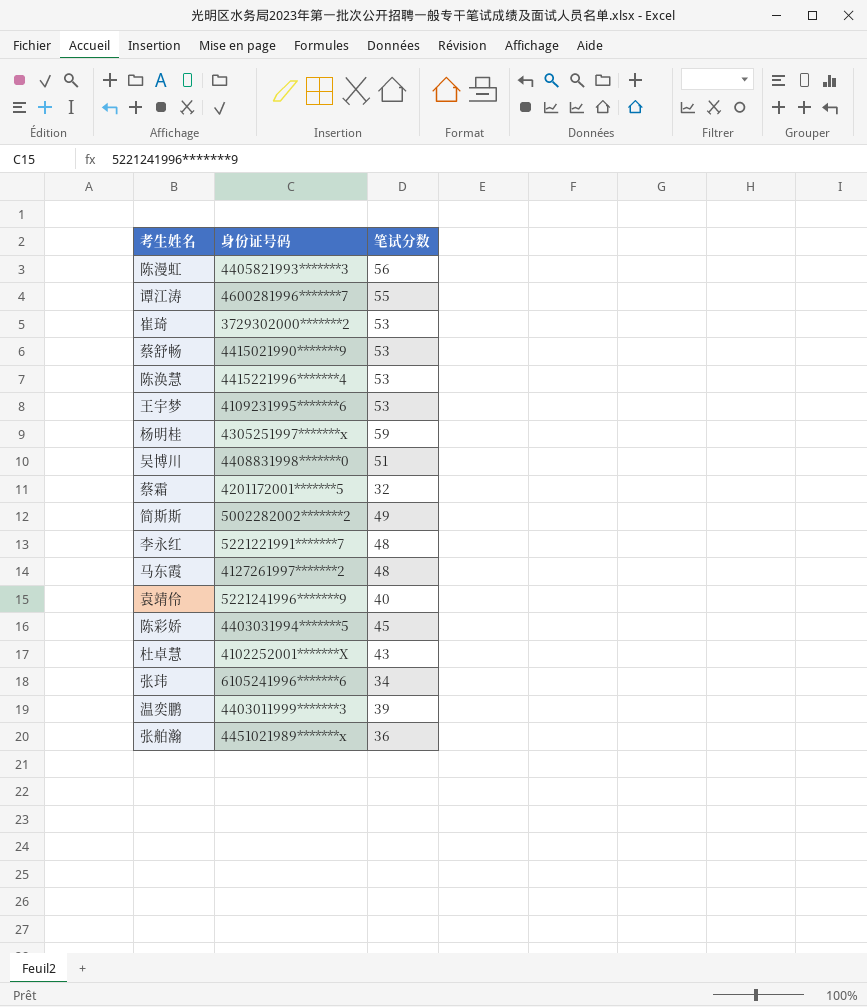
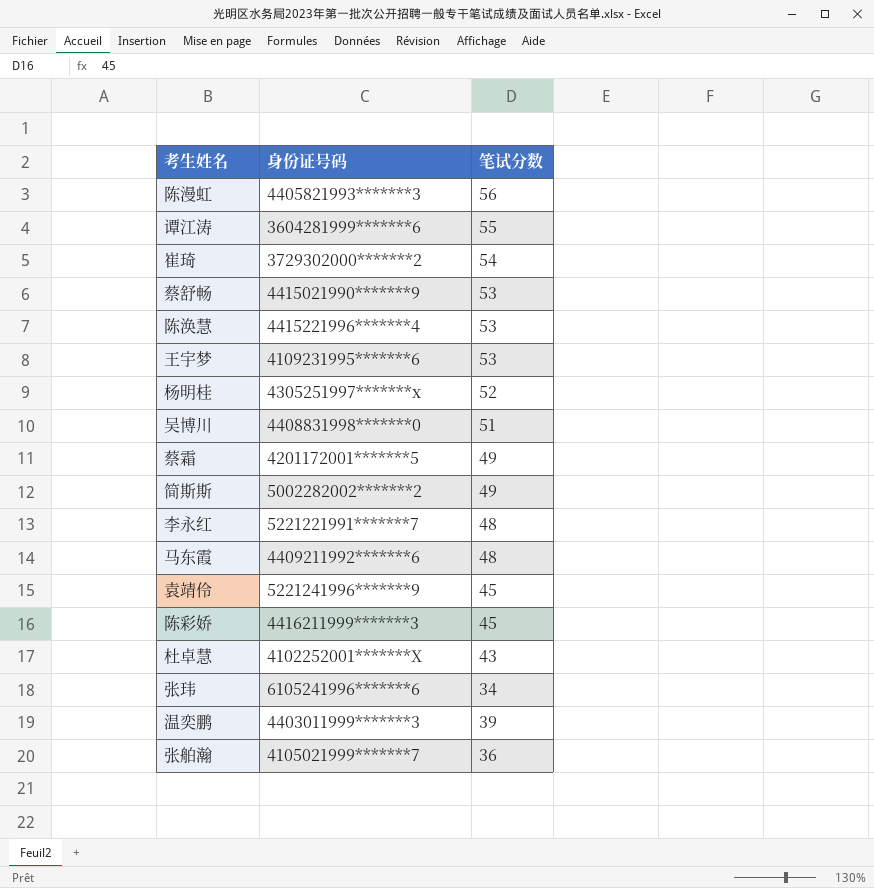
谭江涛 | 身份证号码: 4600281996*******7 -> 3604281999*******6
崔琦 | 笔试分数: 53 -> 54
杨明桂 | 笔试分数: 59 -> 52
蔡霜 | 笔试分数: 32 -> 49
马东霞 | 身份证号码: 4127261997*******2 -> 4409211992*******6
袁靖伶 | 笔试分数: 40 -> 45
陈彩娇 | 身份证号码: 4403031994*******5 -> 4416211999*******3
张舶瀚 | 身份证号码: 4451021989*******x -> 4105021999*******7

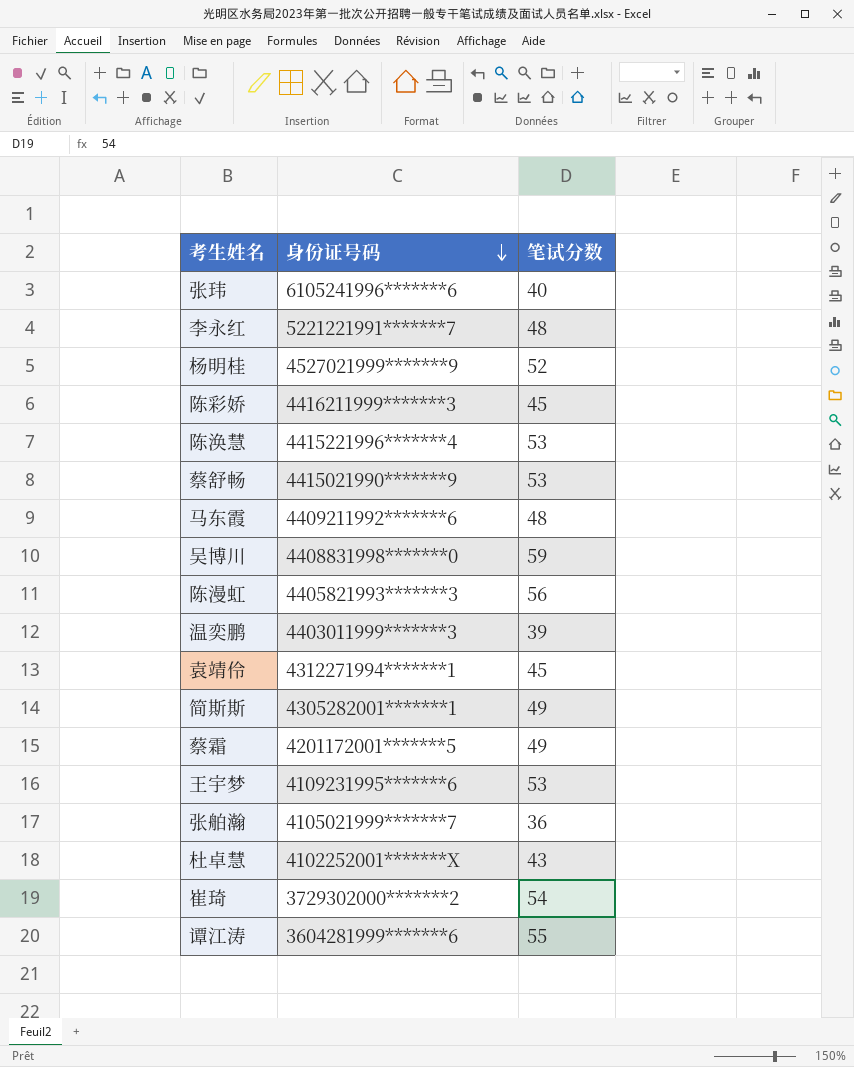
row order: none -> 身份证号码 descending
张玮 | 笔试分数: 34 -> 40
杨明桂 | 身份证号码: 4305251997*******x -> 4527021999*******9
吴博川 | 笔试分数: 51 -> 59
袁靖伶 | 身份证号码: 5221241996*******9 -> 4312271994*******1
简斯斯 | 身份证号码: 5002282002*******2 -> 4305282001*******1

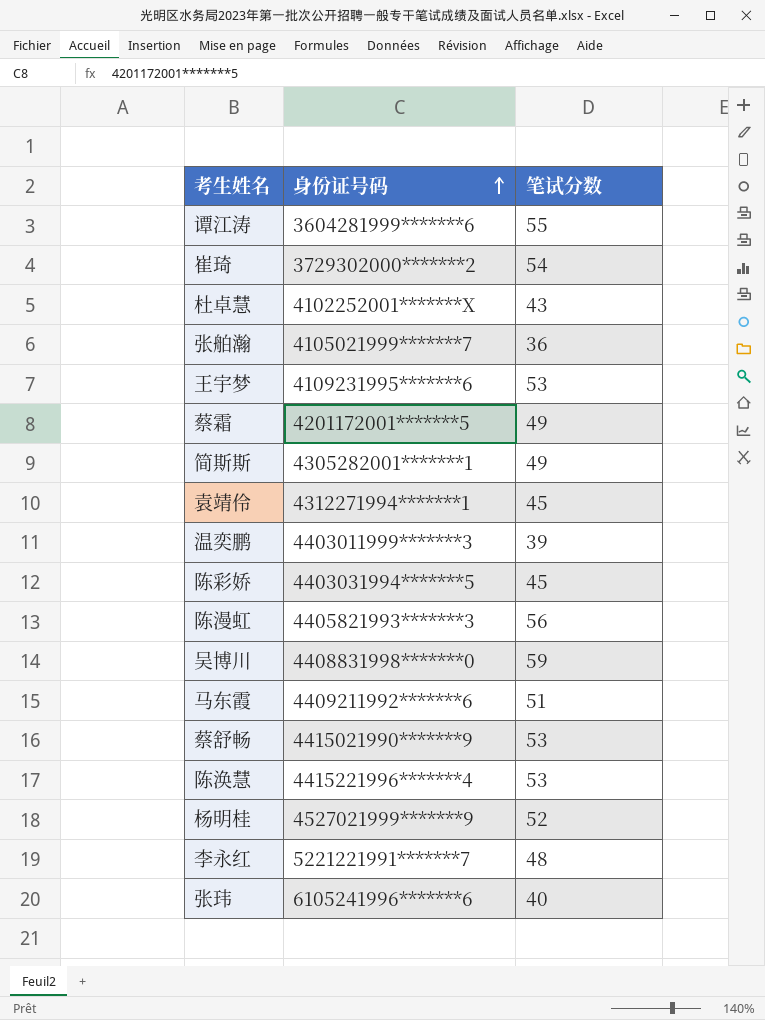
row order: 身份证号码 descending -> 身份证号码 ascending
陈彩娇 | 身份证号码: 4416211999*******3 -> 4403031994*******5
马东霞 | 笔试分数: 48 -> 51

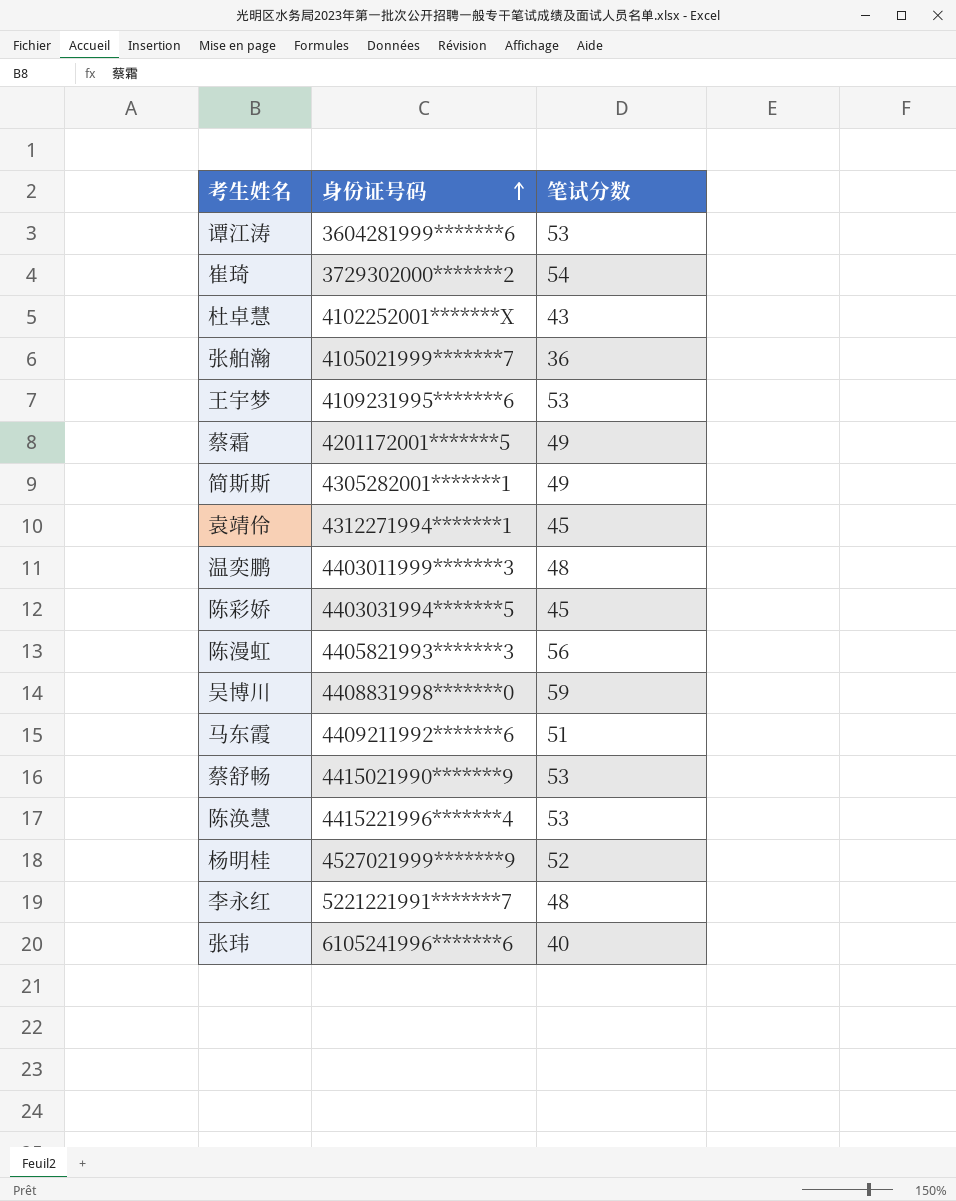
谭江涛 | 笔试分数: 55 -> 53
温奕鹏 | 笔试分数: 39 -> 48

